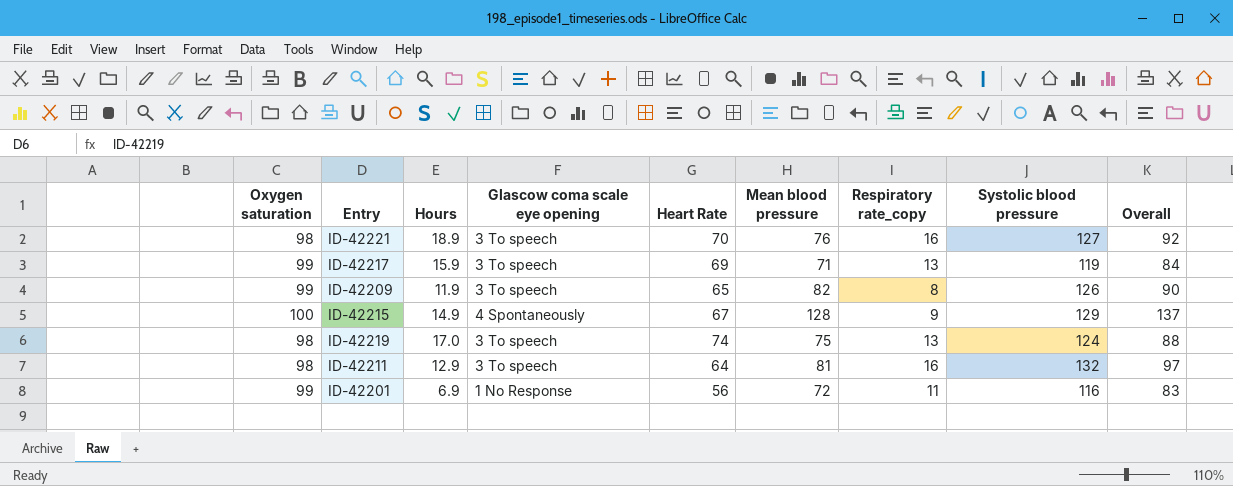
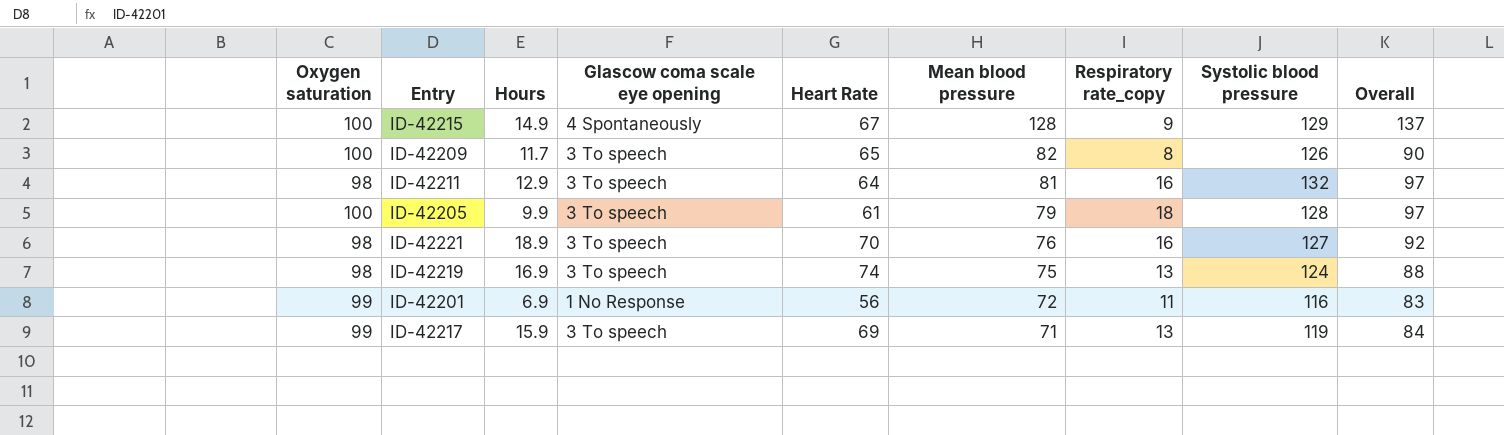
row order: none -> Mean blood pressure descending
ID-42209 | Oxygen saturation: 99 -> 100
ID-42209 | Hours: 11.9 -> 11.7
row ID-42205: none -> 100 | 9.9 | 3 To speech | 61 | 79 | 18 | 128 | 97
ID-42219 | Hours: 17.0 -> 16.9

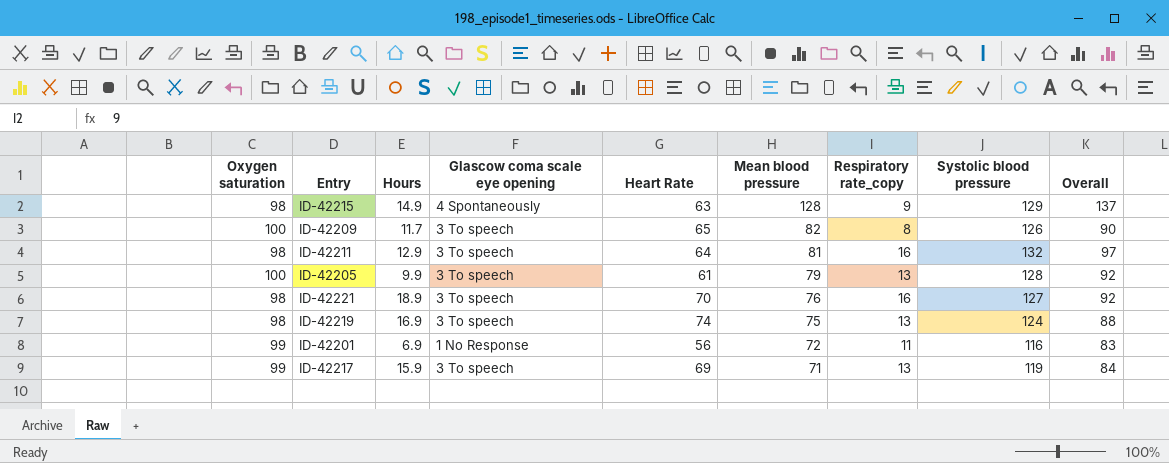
ID-42215 | Oxygen saturation: 100 -> 98
ID-42215 | Heart Rate: 67 -> 63
ID-42205 | Respiratory rate_copy: 18 -> 13
ID-42205 | Overall: 97 -> 92

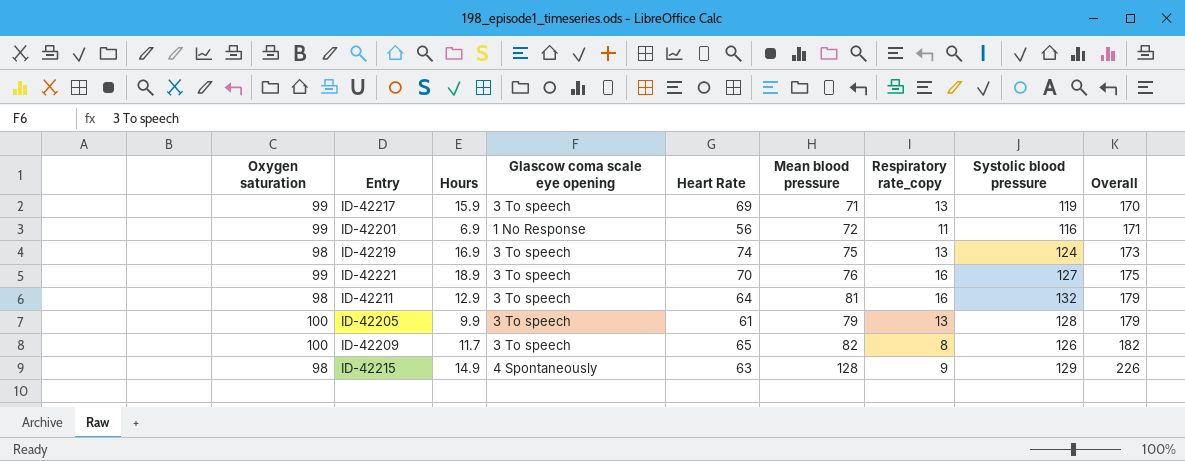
row order: Mean blood pressure descending -> Overall ascending
column Overall | formula: [Mean blood pressure] + [Respiratory rate_copy] -> [Oxygen saturation] + [Mean blood pressure]
ID-42221 | Oxygen saturation: 98 -> 99

